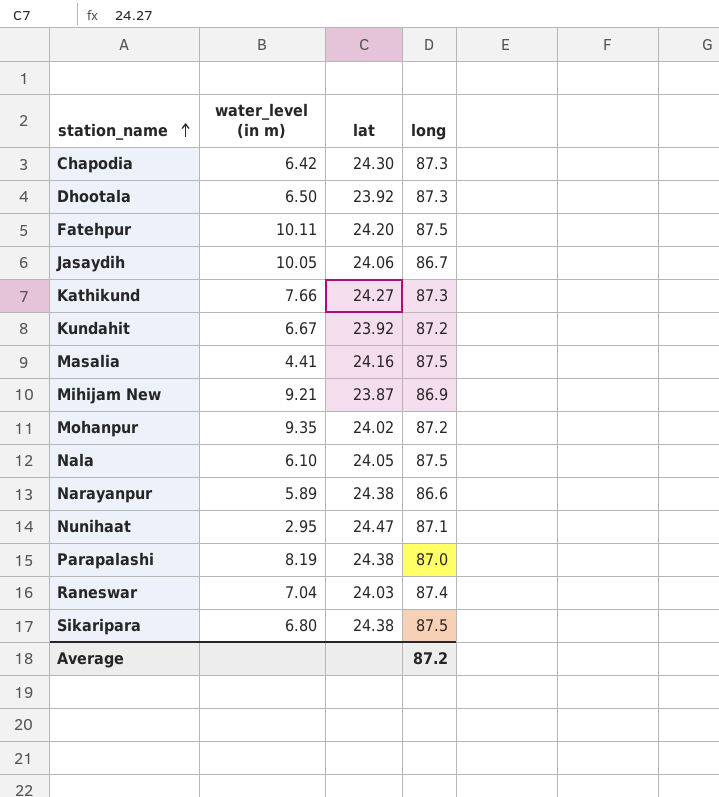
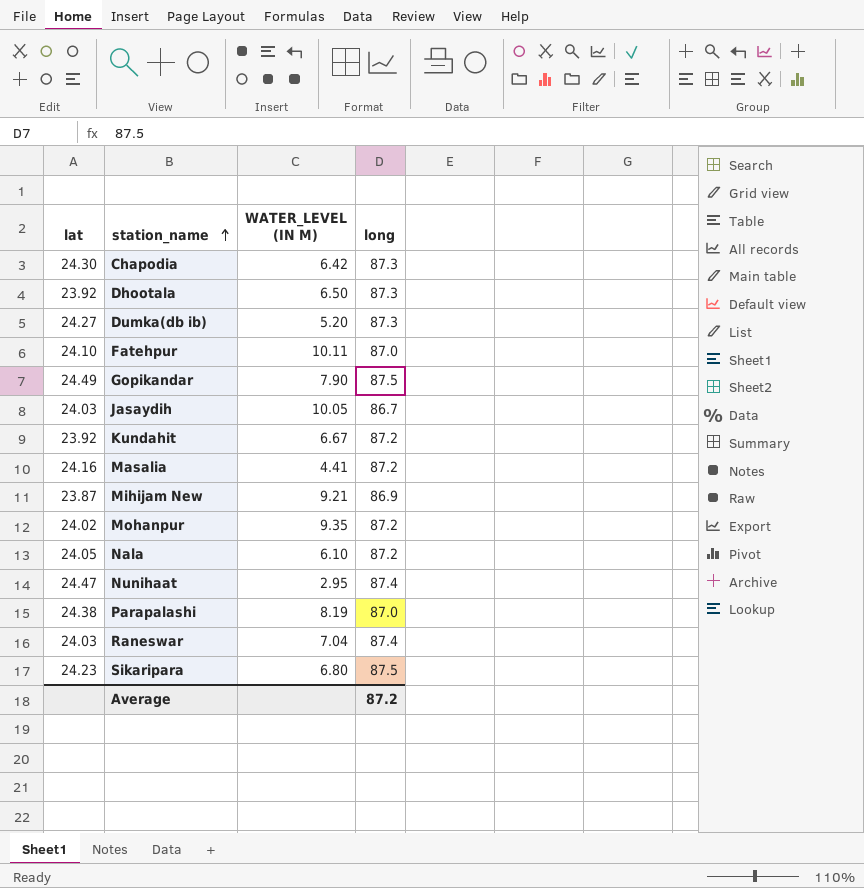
column lat | position: 3 -> 1
column name: water_level (in m) -> WATER_LEVEL (IN M)
row Kathikund: 7.66 | 24.27 | 87.3 -> none
row Narayanpur: 5.89 | 24.38 | 86.6 -> none
row Dumka(db ib): none -> 24.27 | 5.20 | 87.3
Fatehpur | lat: 24.20 -> 24.10
Fatehpur | long: 87.5 -> 87.0
row Gopikandar: none -> 24.49 | 7.90 | 87.5
Jasaydih | lat: 24.06 -> 24.03
Masalia | long: 87.5 -> 87.2
Nala | long: 87.5 -> 87.2
Nunihaat | long: 87.1 -> 87.4
Sikaripara | lat: 24.38 -> 24.23

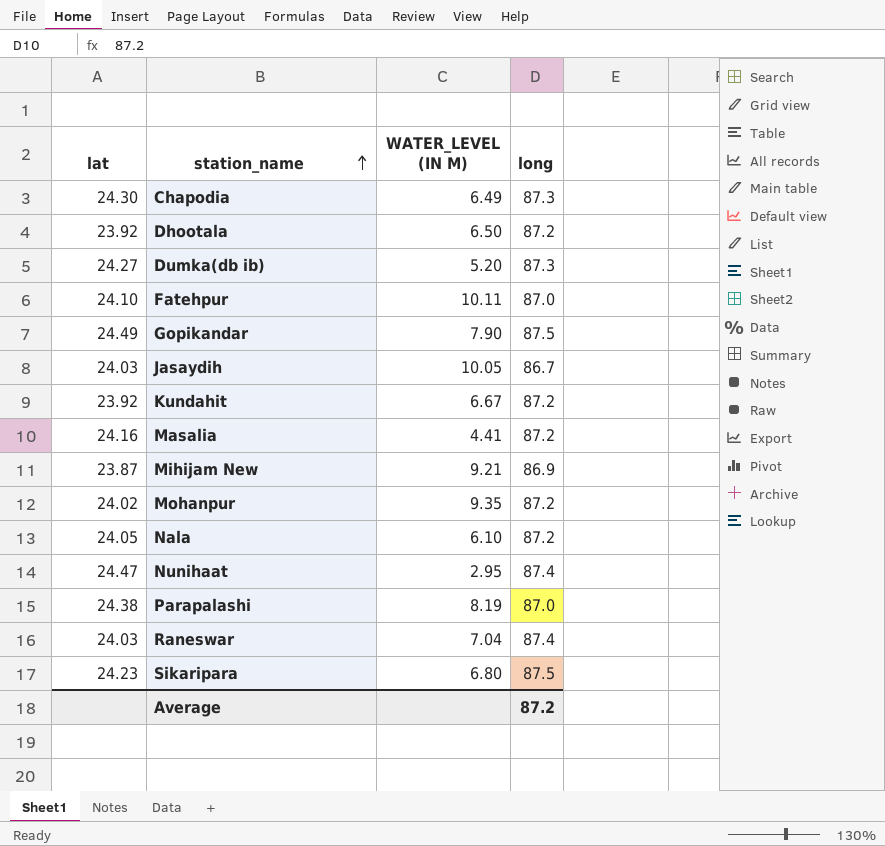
Chapodia | WATER_LEVEL (IN M): 6.42 -> 6.49
Dhootala | long: 87.3 -> 87.2

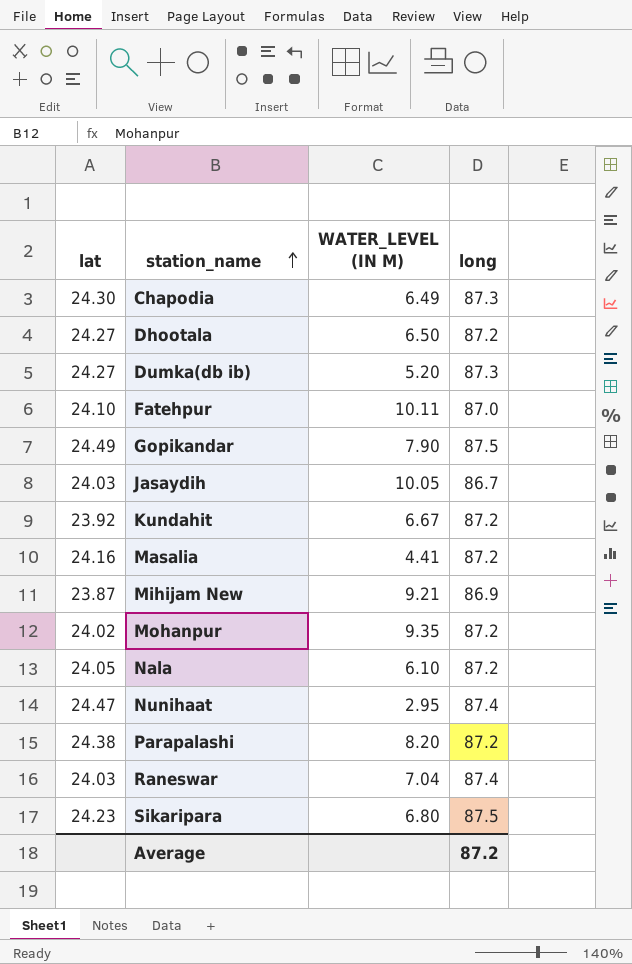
Dhootala | lat: 23.92 -> 24.27
Parapalashi | WATER_LEVEL (IN M): 8.19 -> 8.20
Parapalashi | long: 87.0 -> 87.2

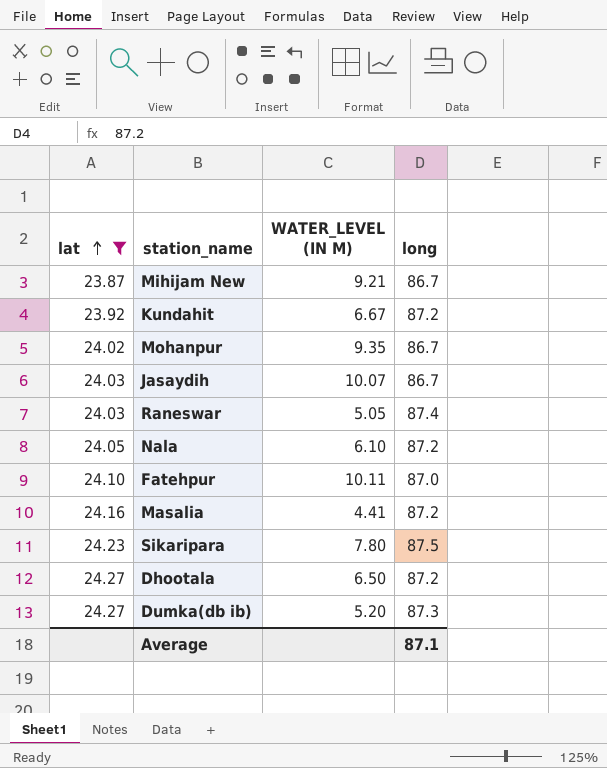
filter: none -> lat <= 24.27
row order: station_name ascending -> lat ascending
Mihijam New | long: 86.9 -> 86.7
Mohanpur | long: 87.2 -> 86.7
Jasaydih | WATER_LEVEL (IN M): 10.05 -> 10.07
Raneswar | WATER_LEVEL (IN M): 7.04 -> 5.05
Sikaripara | WATER_LEVEL (IN M): 6.80 -> 7.80
Average | long: 87.2 -> 87.1

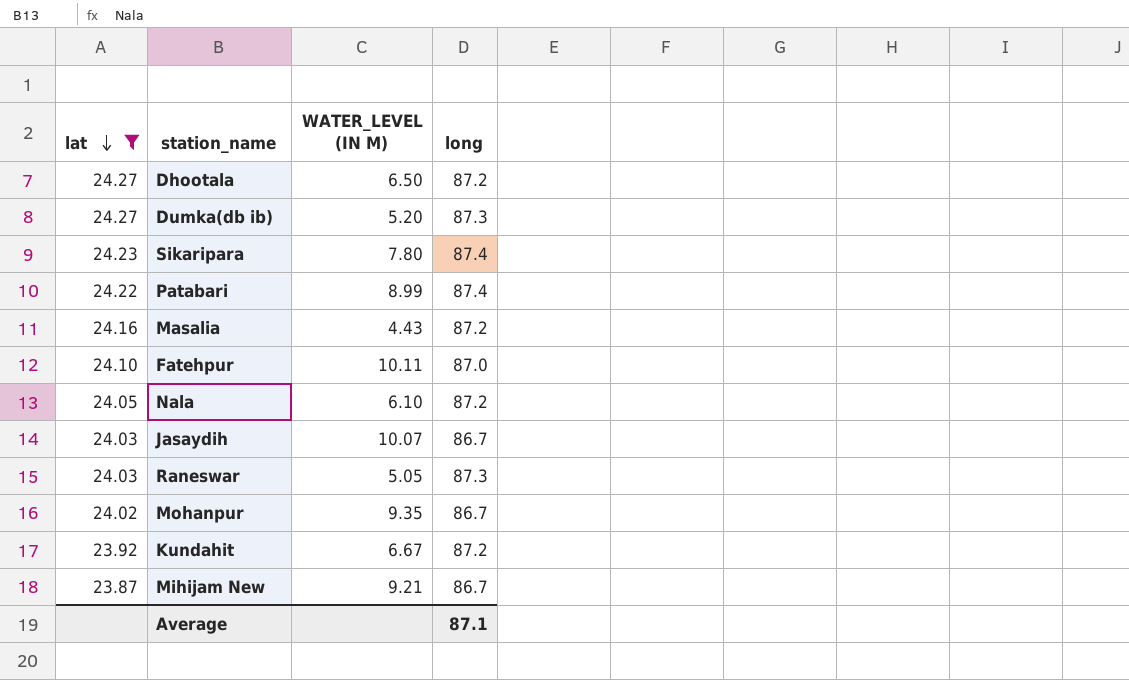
row order: lat ascending -> lat descending
Sikaripara | long: 87.5 -> 87.4
row Patabari: none -> 24.22 | 8.99 | 87.4
Masalia | WATER_LEVEL (IN M): 4.41 -> 4.43
Raneswar | long: 87.4 -> 87.3

